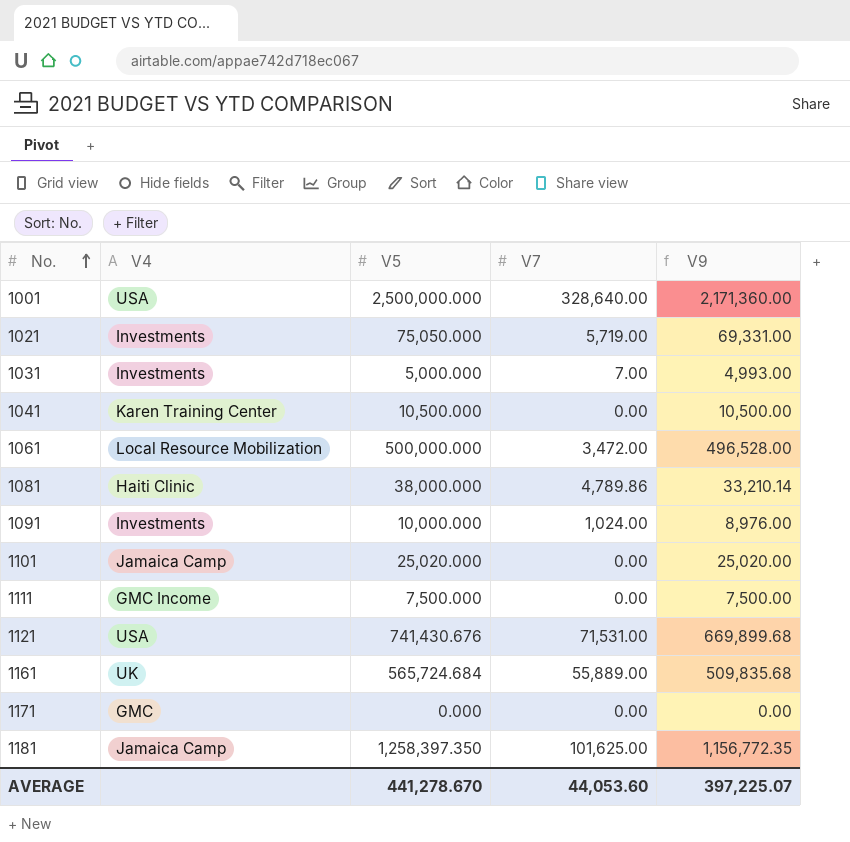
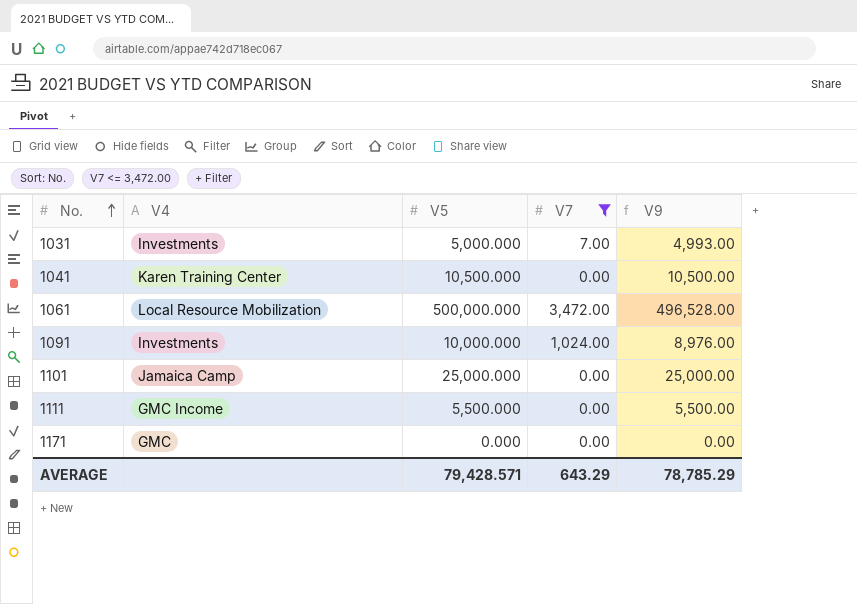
filter: none -> V7 <= 3,472.00
1101 | V5: 25,020.000 -> 25,000.000
1101 | V9: 25,020.00 -> 25,000.00
1111 | V5: 7,500.000 -> 5,500.000
1111 | V9: 7,500.00 -> 5,500.00
AVERAGE | V5: 441,278.670 -> 79,428.571
AVERAGE | V7: 44,053.60 -> 643.29
AVERAGE | V9: 397,225.07 -> 78,785.29

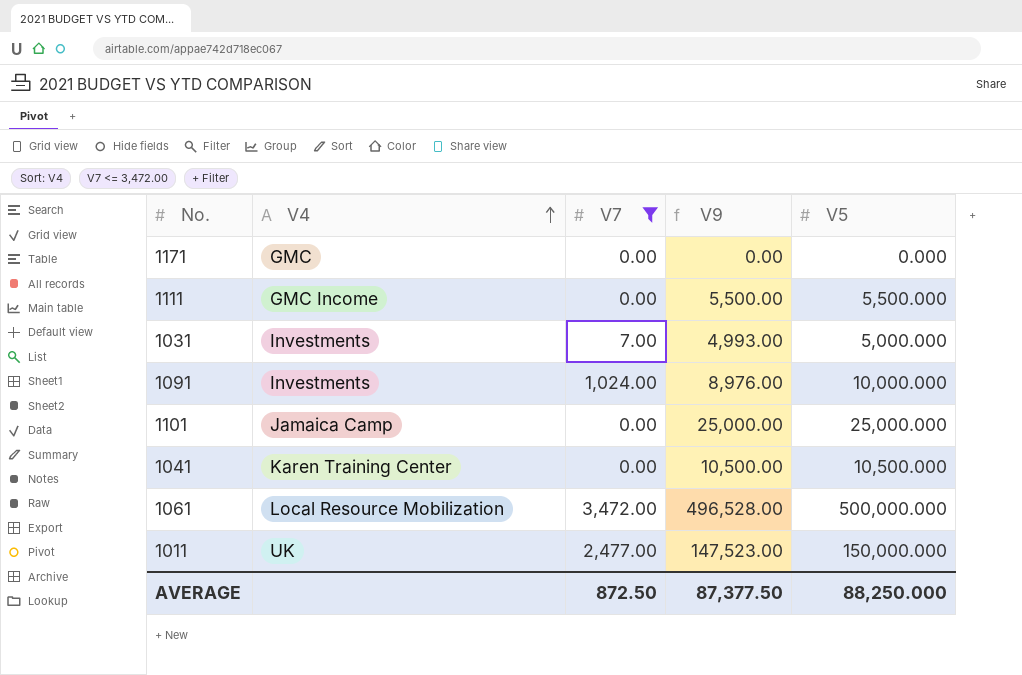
row order: No. ascending -> V4 ascending
column V5 | position: 3 -> 5
row 1011: none -> UK | 2,477.00 | 147,523.00 | 150,000.000
AVERAGE | V7: 643.29 -> 872.50
AVERAGE | V9: 78,785.29 -> 87,377.50
AVERAGE | V5: 79,428.571 -> 88,250.000

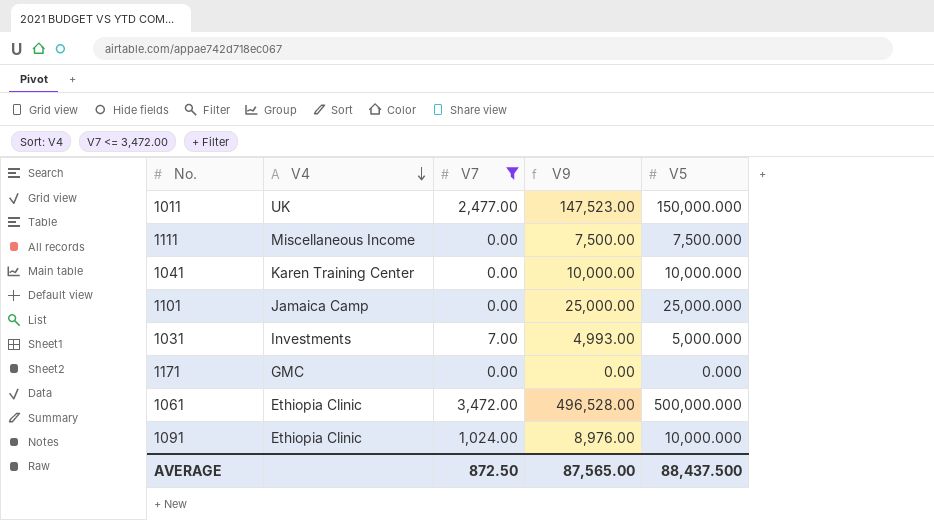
row order: V4 ascending -> V4 descending
1111 | V4: GMC Income -> Miscellaneous Income
1111 | V9: 5,500.00 -> 7,500.00
1111 | V5: 5,500.000 -> 7,500.000
1041 | V9: 10,500.00 -> 10,000.00
1041 | V5: 10,500.000 -> 10,000.000
1061 | V4: Local Resource Mobilization -> Ethiopia Clinic
1091 | V4: Investments -> Ethiopia Clinic
AVERAGE | V9: 87,377.50 -> 87,565.00
AVERAGE | V5: 88,250.000 -> 88,437.500

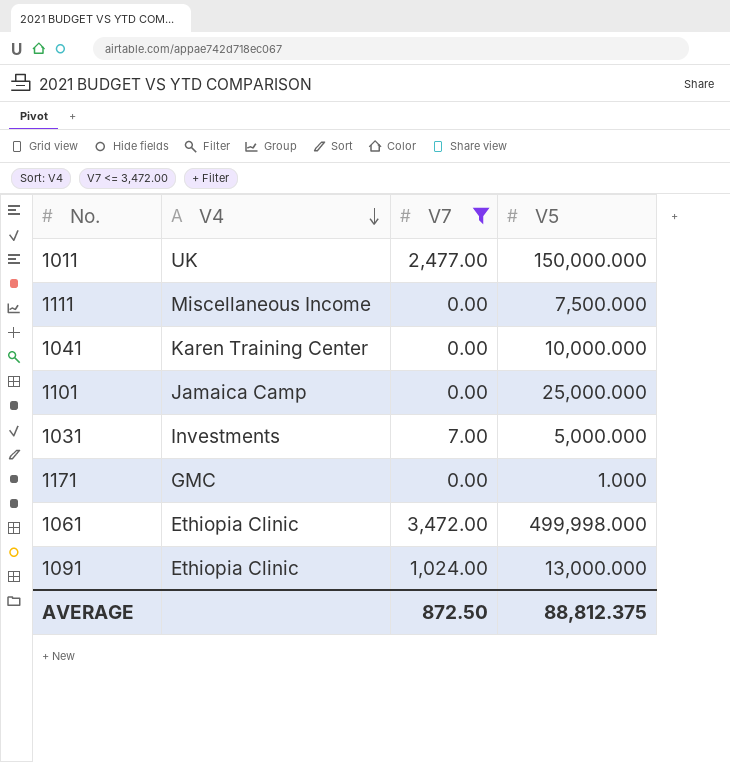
column V9 | formula: [V5] - [V7] -> none
1171 | V5: 0.000 -> 1.000
1061 | V5: 500,000.000 -> 499,998.000
1091 | V5: 10,000.000 -> 13,000.000
AVERAGE | V5: 88,437.500 -> 88,812.375

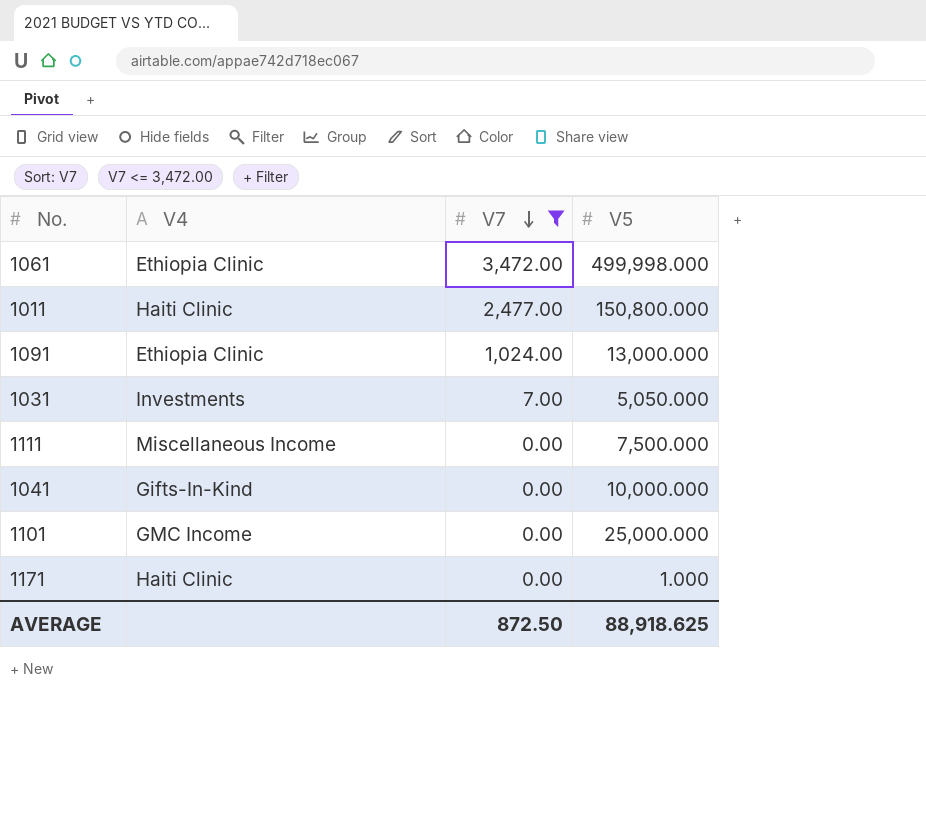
row order: V4 descending -> V7 descending
1011 | V4: UK -> Haiti Clinic
1011 | V5: 150,000.000 -> 150,800.000
1031 | V5: 5,000.000 -> 5,050.000
1041 | V4: Karen Training Center -> Gifts-In-Kind
1101 | V4: Jamaica Camp -> GMC Income
1171 | V4: GMC -> Haiti Clinic
AVERAGE | V5: 88,812.375 -> 88,918.625

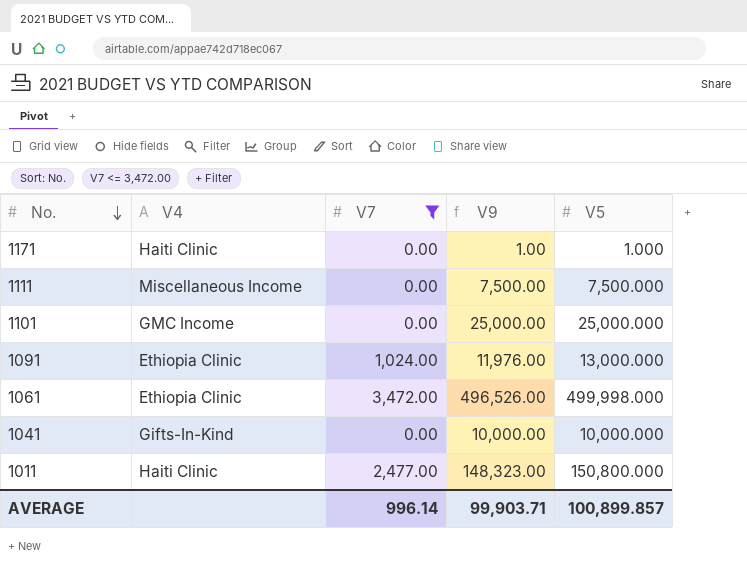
row order: V7 descending -> No. descending
column V9 | formula: none -> [V5] - [V7]
row 1031: Investments | 7.00 | 5,050.000 -> none
AVERAGE | V7: 872.50 -> 996.14
AVERAGE | V5: 88,918.625 -> 100,899.857

